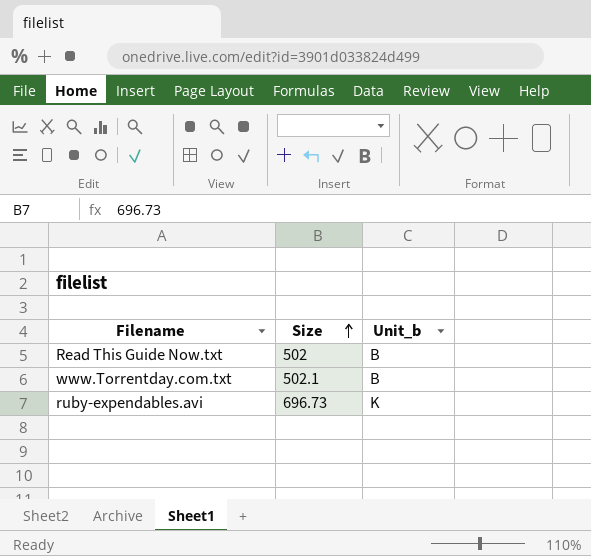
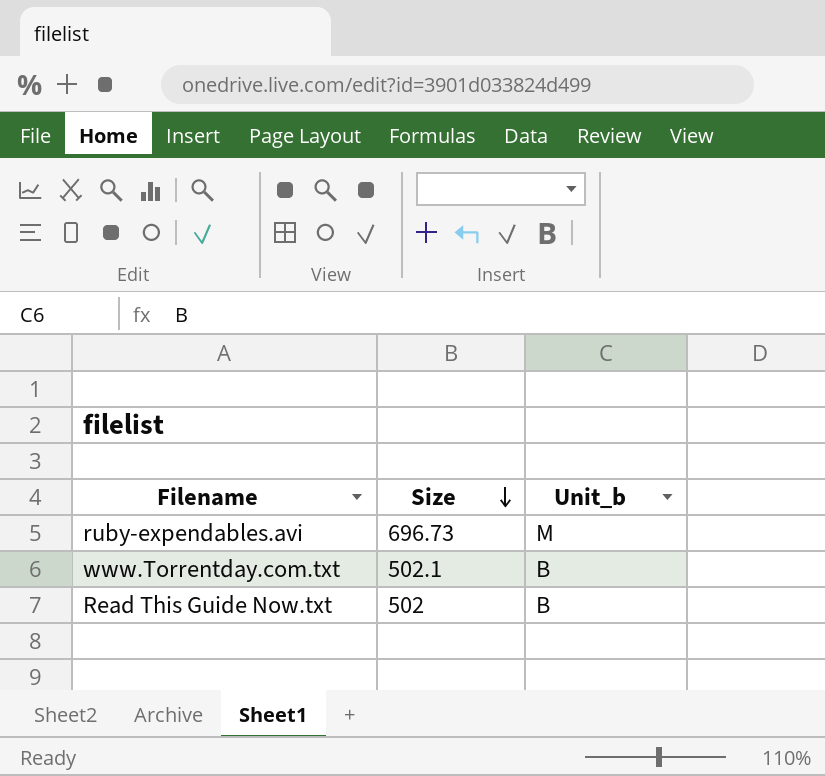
row order: Size ascending -> Size descending
ruby-expendables.avi | Unit_b: K -> M

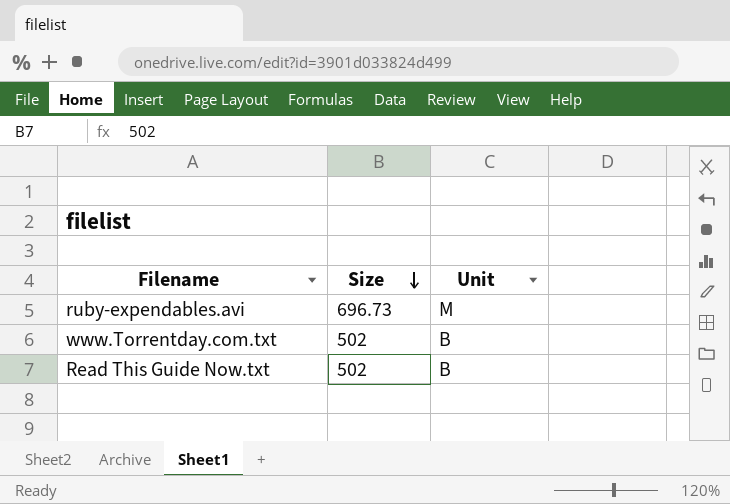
column name: Unit_b -> Unit
www.Torrentday.com.txt | Size: 502.1 -> 502

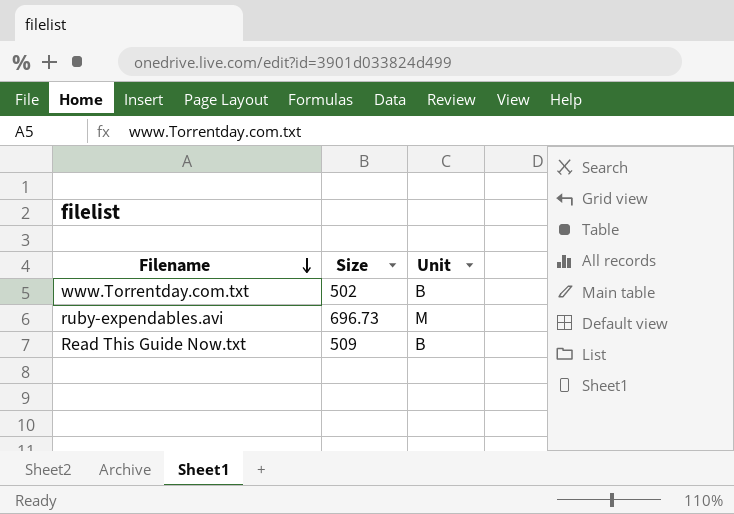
row order: Size descending -> Filename descending
Read This Guide Now.txt | Size: 502 -> 509

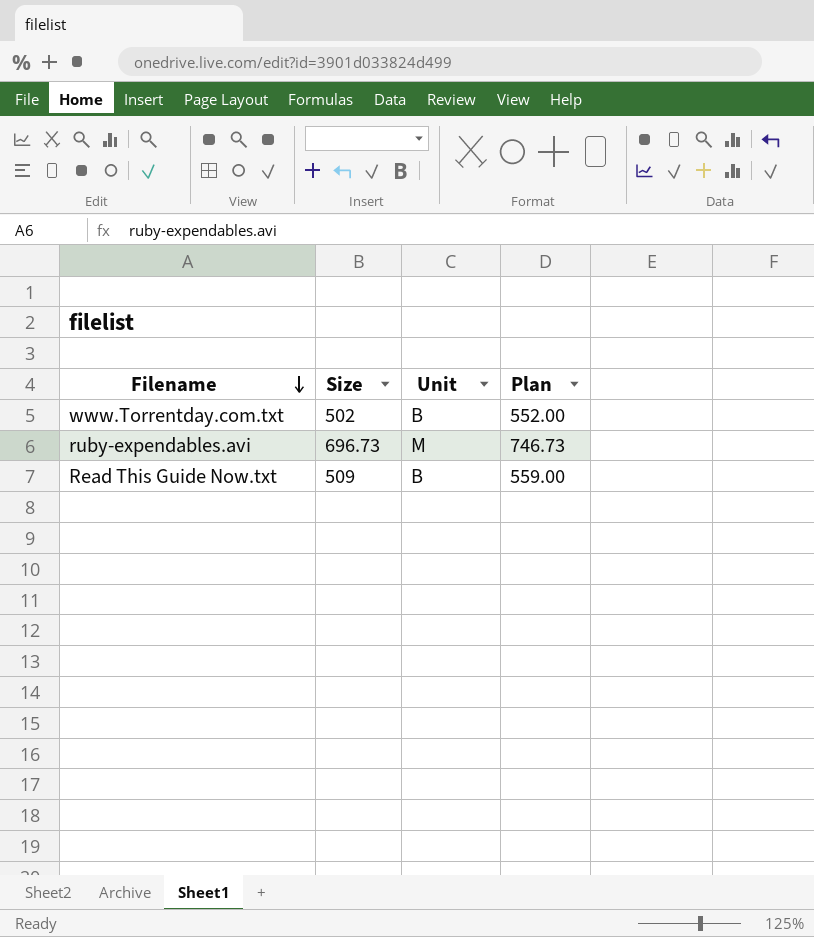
column Plan | formula: none -> [Size] + 50

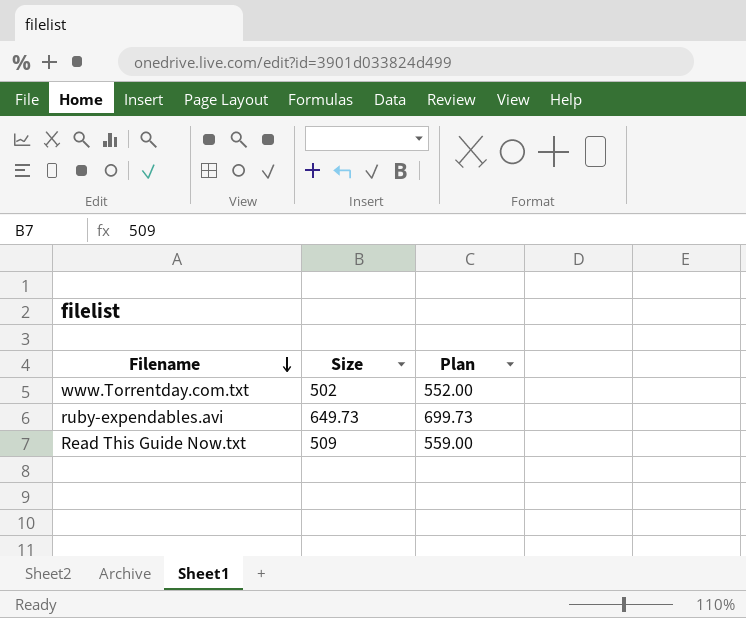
column Unit | position: 3 -> none
ruby-expendables.avi | Size: 696.73 -> 649.73
ruby-expendables.avi | Plan: 746.73 -> 699.73

